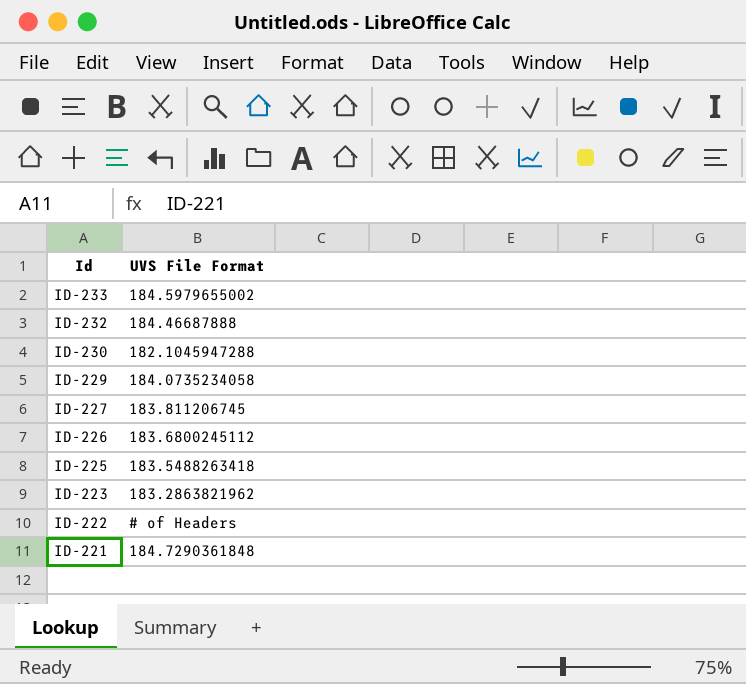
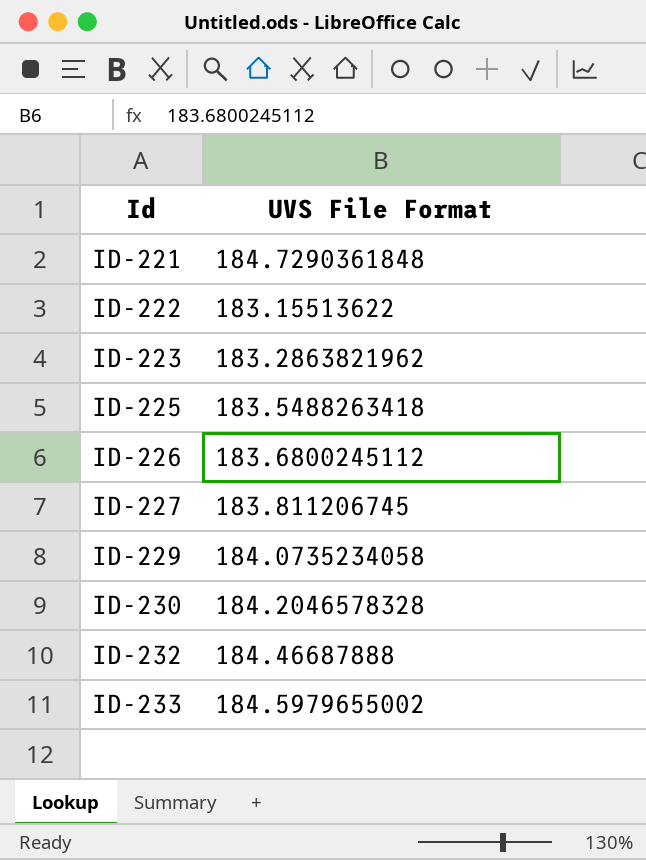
row order: Id descending -> Id ascending
ID-222 | UVS File Format: # of Headers -> 183.15513622
ID-230 | UVS File Format: 182.1045947288 -> 184.2046578328

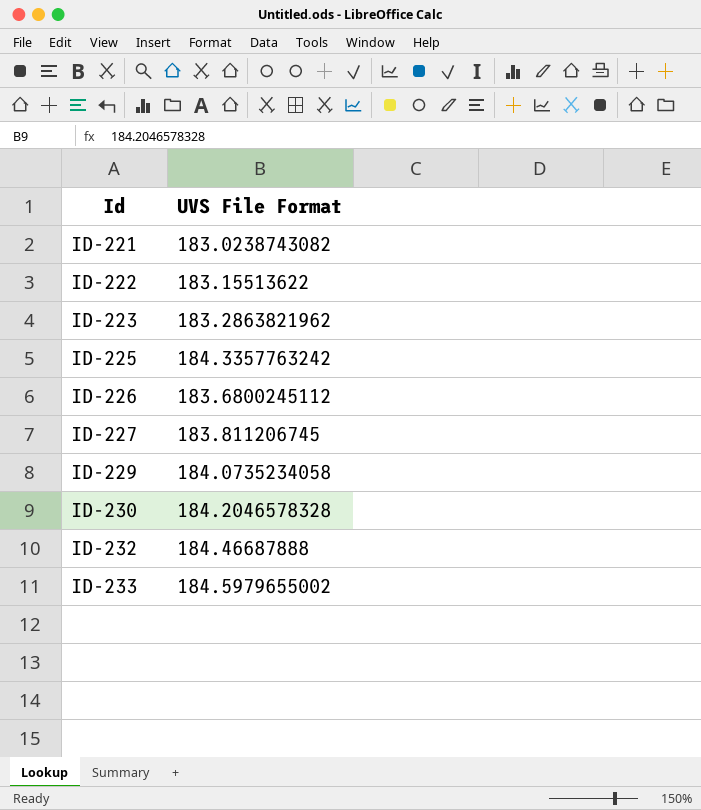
ID-221 | UVS File Format: 184.7290361848 -> 183.0238743082
ID-225 | UVS File Format: 183.5488263418 -> 184.3357763242

